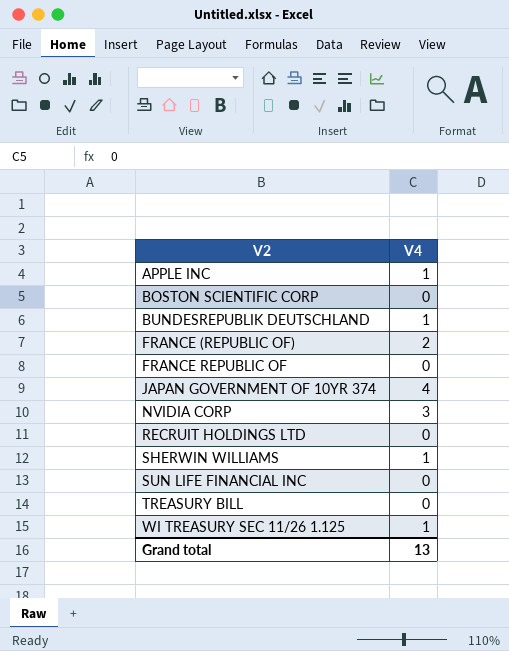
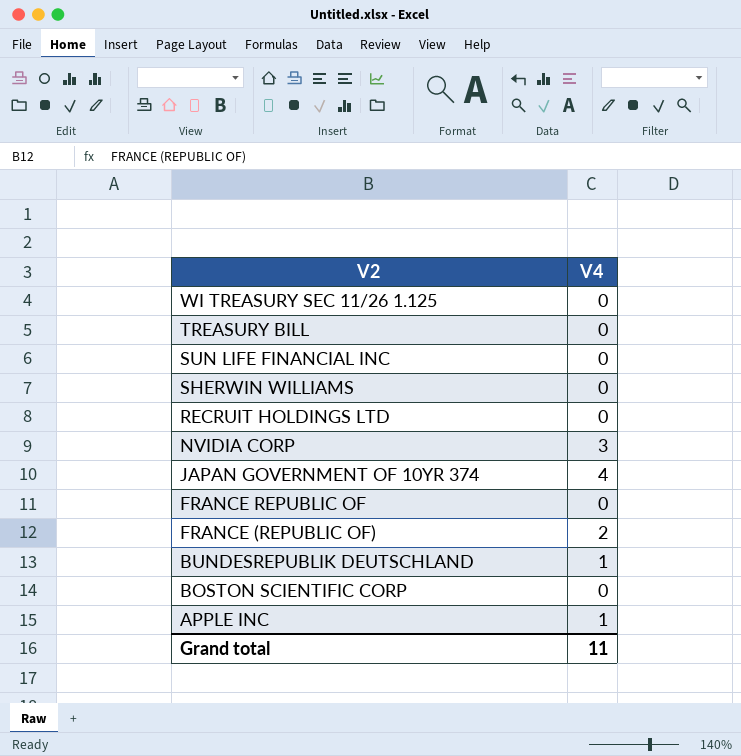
row order: V2 ascending -> V2 descending
WI TREASURY SEC 11/26 1.125 | V4: 1 -> 0
SHERWIN WILLIAMS | V4: 1 -> 0
Grand total | V4: 13 -> 11

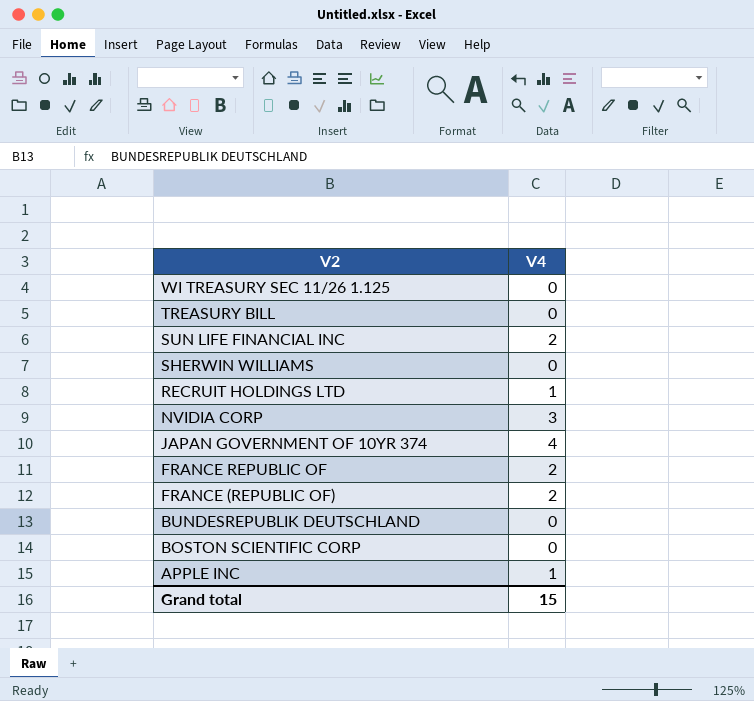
SUN LIFE FINANCIAL INC | V4: 0 -> 2
RECRUIT HOLDINGS LTD | V4: 0 -> 1
FRANCE REPUBLIC OF | V4: 0 -> 2
BUNDESREPUBLIK DEUTSCHLAND | V4: 1 -> 0
Grand total | V4: 11 -> 15

